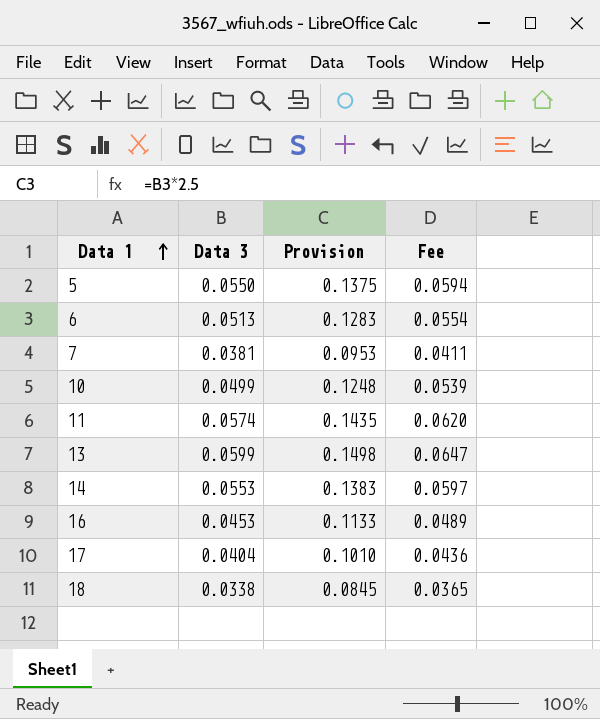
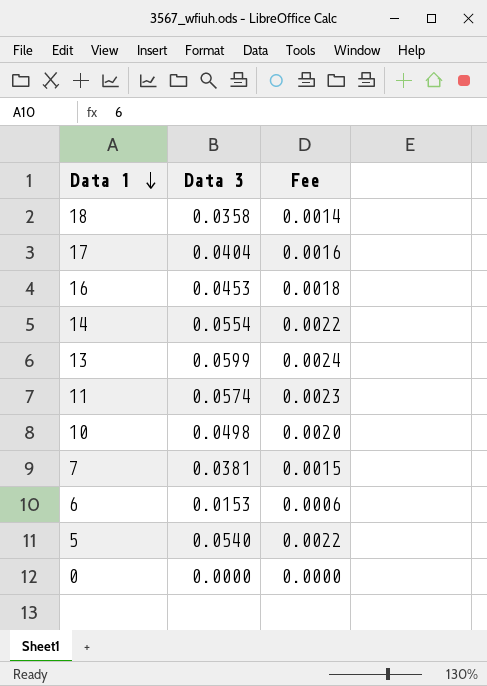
row order: Data 1 ascending -> Data 1 descending
column Provision | formula: [Data 3] * 2.5 -> none
column Fee | formula: [Data 3] * 1.08 -> [Data 3] * 0.04
18 | Data 3: 0.0338 -> 0.0358
14 | Data 3: 0.0553 -> 0.0554
10 | Data 3: 0.0499 -> 0.0498
6 | Data 3: 0.0513 -> 0.0153
5 | Data 3: 0.0550 -> 0.0540
row 0: none -> 0.0000 | 0.0000

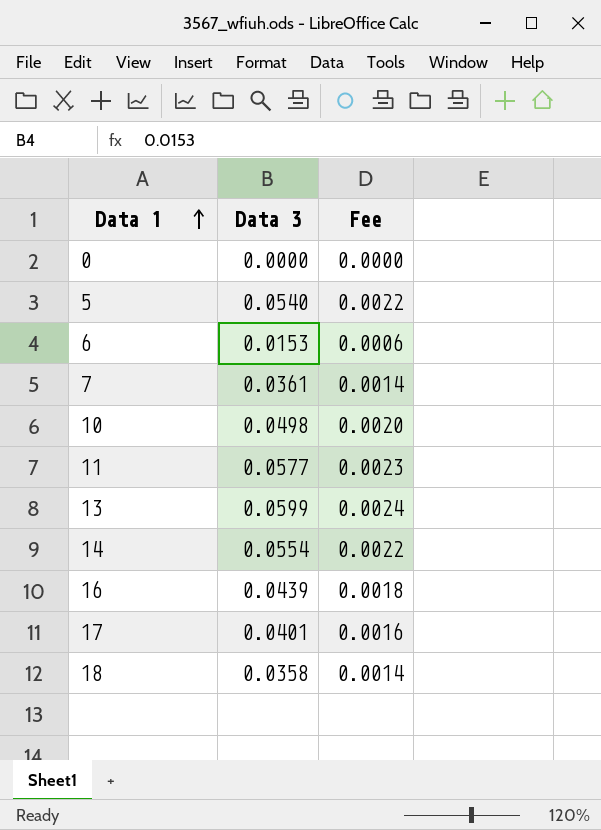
row order: Data 1 descending -> Data 1 ascending
7 | Data 3: 0.0381 -> 0.0361
7 | Fee: 0.0015 -> 0.0014
11 | Data 3: 0.0574 -> 0.0577
16 | Data 3: 0.0453 -> 0.0439
17 | Data 3: 0.0404 -> 0.0401

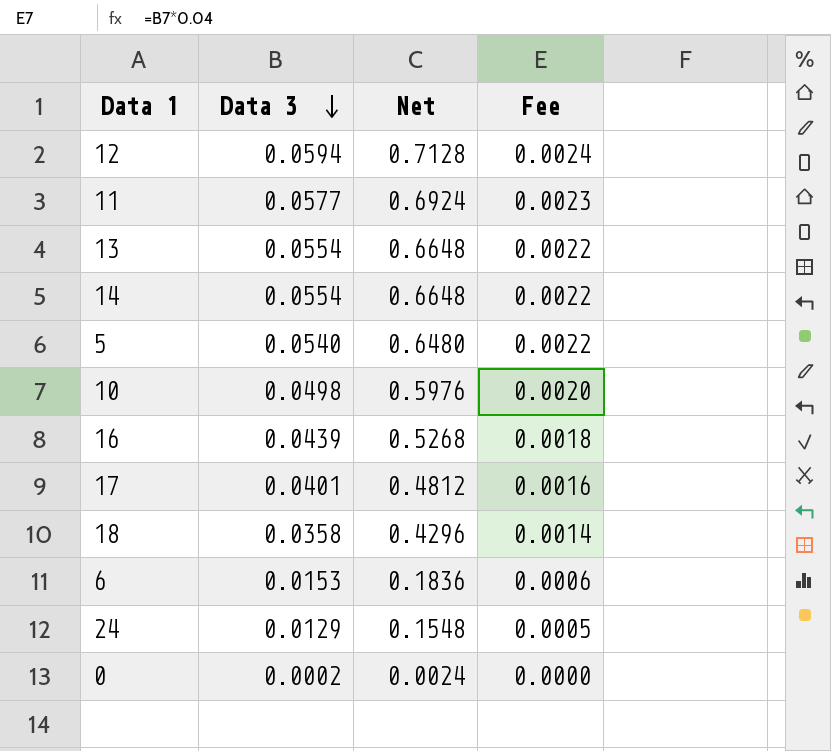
row order: Data 1 ascending -> Data 3 descending
column Net | formula: none -> [Data 3] * 12
row 7: 0.0361 | 0.0014 -> none
row 12: none -> 0.0594 | 0.7128 | 0.0024
13 | Data 3: 0.0599 -> 0.0554
13 | Fee: 0.0024 -> 0.0022
row 24: none -> 0.0129 | 0.1548 | 0.0005
0 | Data 3: 0.0000 -> 0.0002

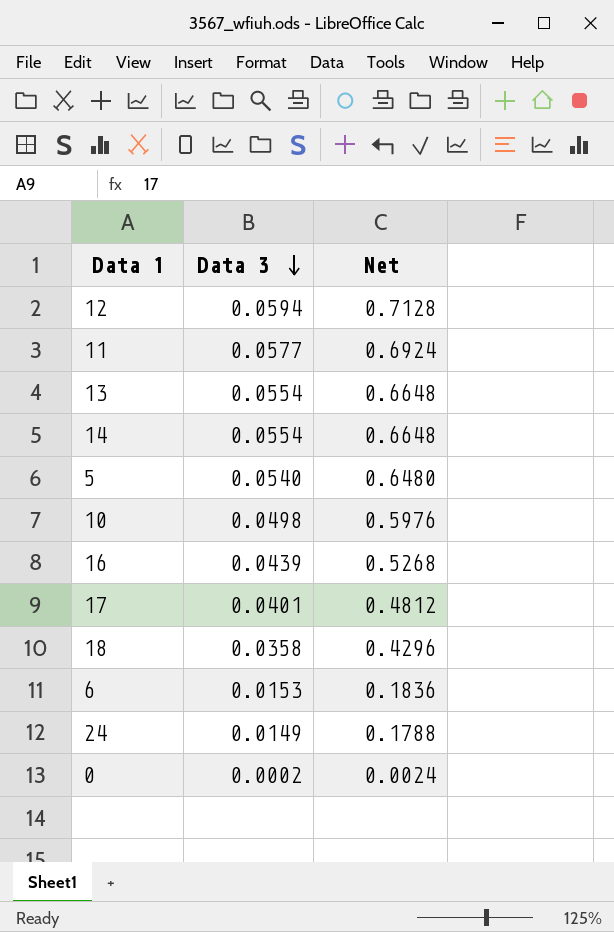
column Fee | formula: [Data 3] * 0.04 -> none
24 | Data 3: 0.0129 -> 0.0149
24 | Net: 0.1548 -> 0.1788

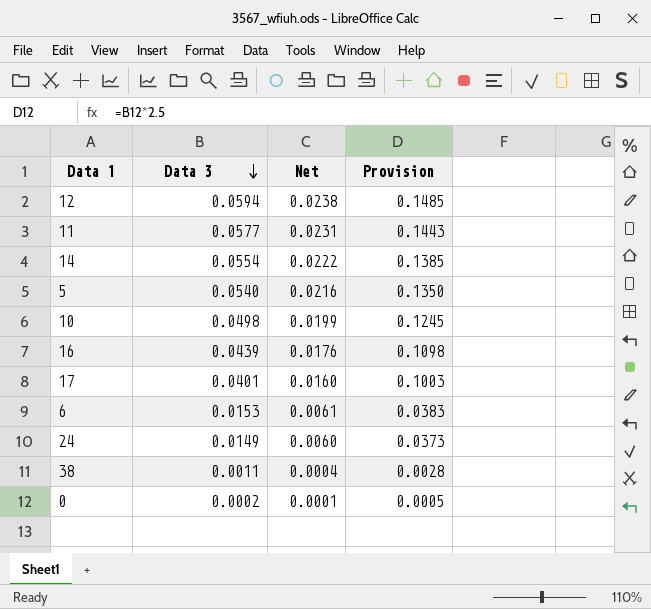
column Net | formula: [Data 3] * 12 -> [Data 3] * 0.4
column Provision | formula: none -> [Data 3] * 2.5
row 13: 0.0554 | 0.6648 -> none
row 18: 0.0358 | 0.4296 -> none
row 38: none -> 0.0011 | 0.0004 | 0.0028

